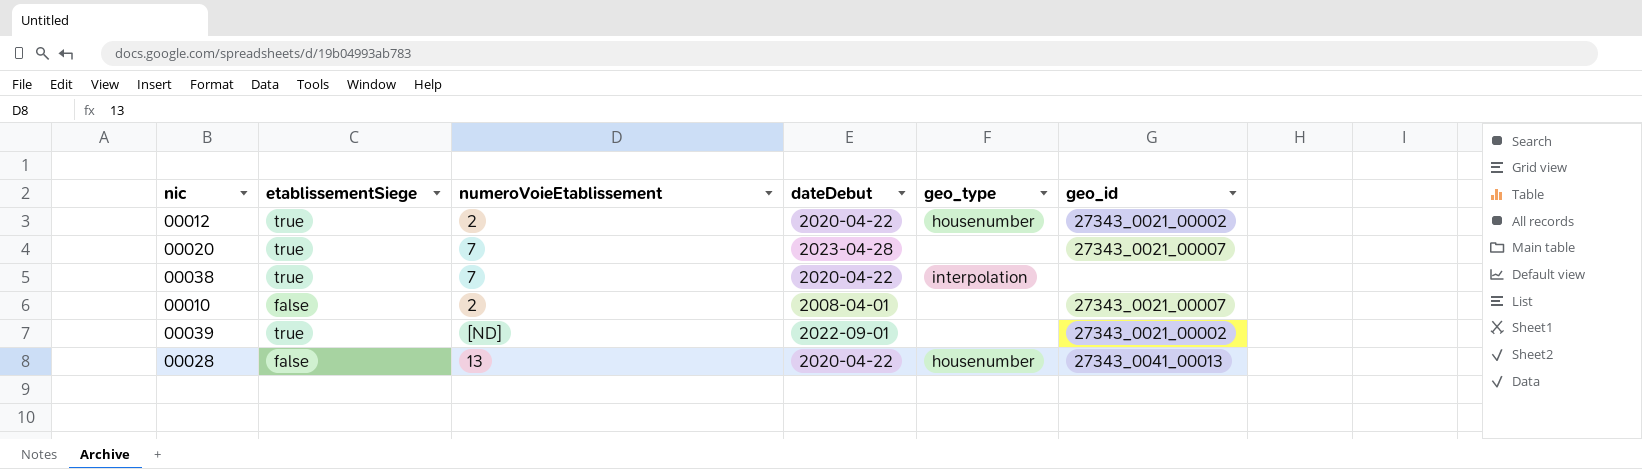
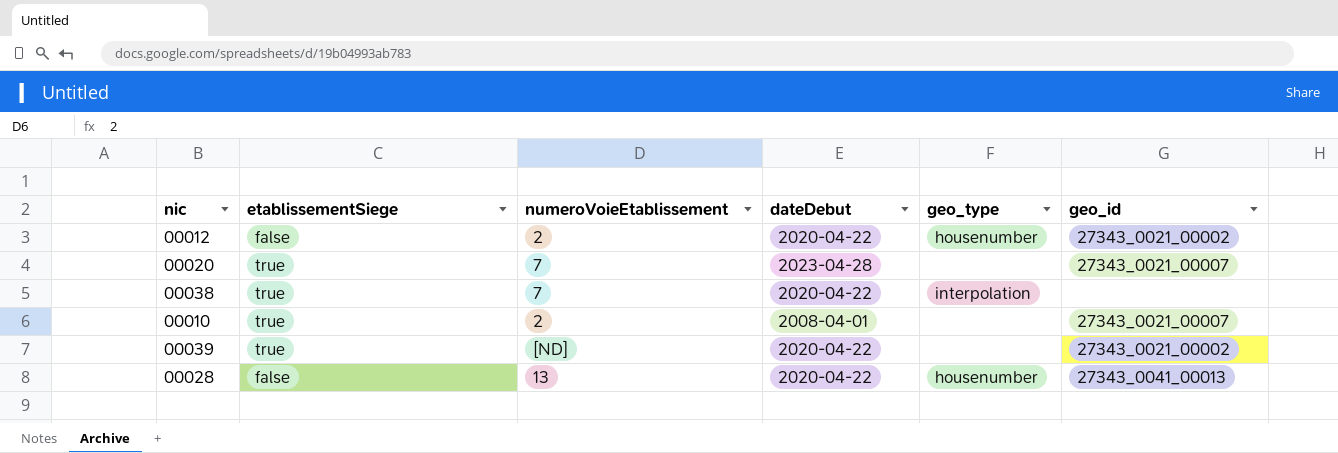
00012 | etablissementSiege: true -> false
00010 | etablissementSiege: false -> true
00039 | dateDebut: 2022-09-01 -> 2020-04-22

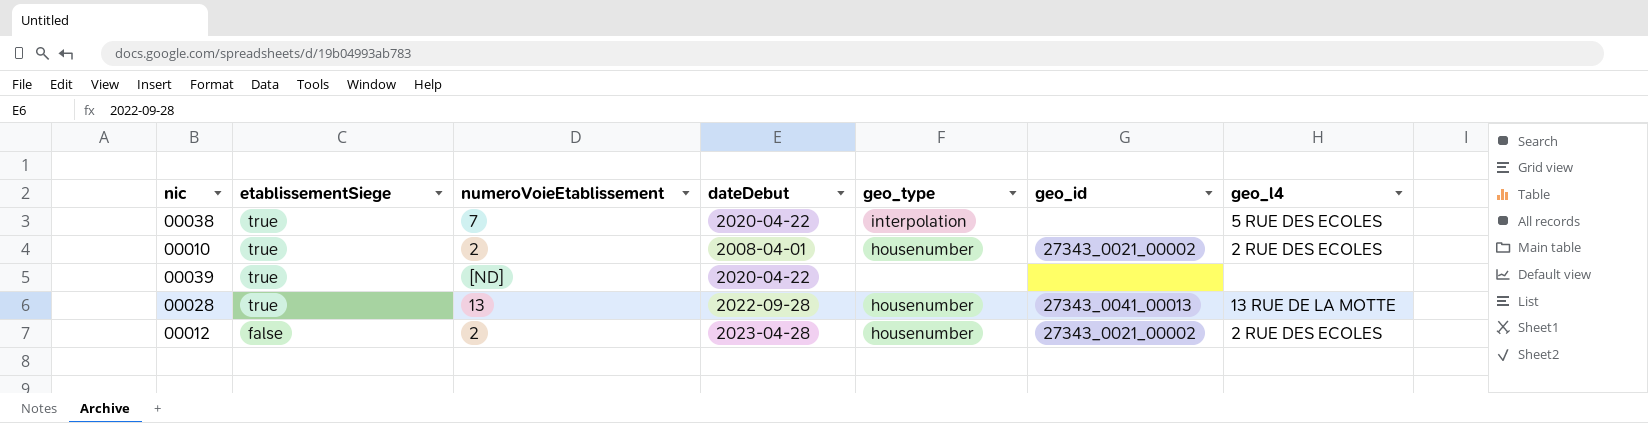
row order: none -> etablissementSiege descending
column geo_l4 | position: none -> 7
row 00020: true | 7 | 2023-04-28 | none | 27343_0021_00007 -> none
00010 | geo_type: none -> housenumber
00010 | geo_id: 27343_0021_00007 -> 27343_0021_00002
00039 | geo_id: 27343_0021_00002 -> none
00028 | etablissementSiege: false -> true
00028 | dateDebut: 2020-04-22 -> 2022-09-28
00012 | dateDebut: 2020-04-22 -> 2023-04-28

